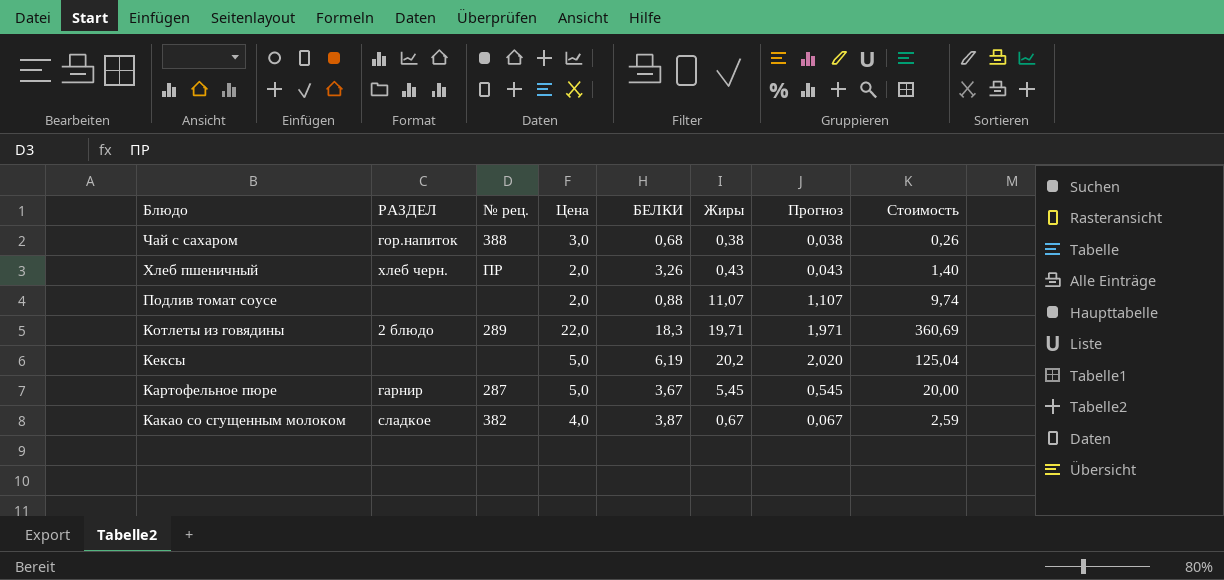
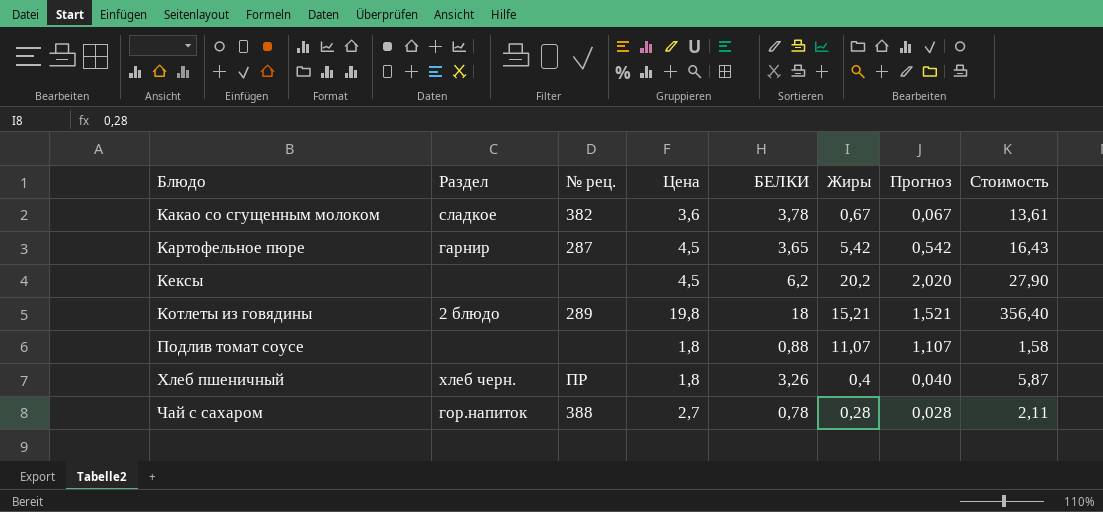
row order: Блюдо descending -> Блюдо ascending
column name: РАЗДЕЛ -> Раздел
column Стоимость | formula: [БЕЛКИ] * [Жиры] -> [Цена] * [БЕЛКИ]
Какао со сгущенным молоком | Цена: 4,0 -> 3,6
Какао со сгущенным молоком | БЕЛКИ: 3,87 -> 3,78
Картофельное пюре | Цена: 5,0 -> 4,5
Картофельное пюре | БЕЛКИ: 3,67 -> 3,65
Картофельное пюре | Жиры: 5,45 -> 5,42
Картофельное пюре | Прогноз: 0,545 -> 0,542
Кексы | Цена: 5,0 -> 4,5
Кексы | БЕЛКИ: 6,19 -> 6,2
Котлеты из говядины | Цена: 22,0 -> 19,8
Котлеты из говядины | БЕЛКИ: 18,3 -> 18
Котлеты из говядины | Жиры: 19,71 -> 15,21
Котлеты из говядины | Прогноз: 1,971 -> 1,521
Подлив томат соусе | Цена: 2,0 -> 1,8
Хлеб пшеничный | Цена: 2,0 -> 1,8
Хлеб пшеничный | Жиры: 0,43 -> 0,4
Хлеб пшеничный | Прогноз: 0,043 -> 0,040
Чай с сахаром | Цена: 3,0 -> 2,7
Чай с сахаром | БЕЛКИ: 0,68 -> 0,78
Чай с сахаром | Жиры: 0,38 -> 0,28
Чай с сахаром | Прогноз: 0,038 -> 0,028

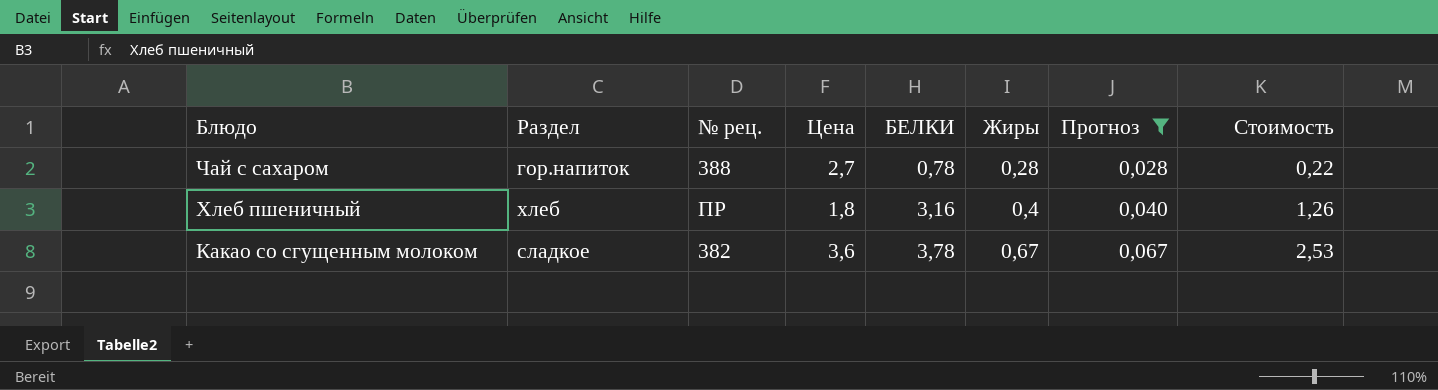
filter: none -> Прогноз <= 0,067
row order: Блюдо ascending -> Блюдо descending
column Стоимость | formula: [Цена] * [БЕЛКИ] -> [БЕЛКИ] * [Жиры]
Хлеб пшеничный | Раздел: хлеб черн. -> хлеб
Хлеб пшеничный | БЕЛКИ: 3,26 -> 3,16

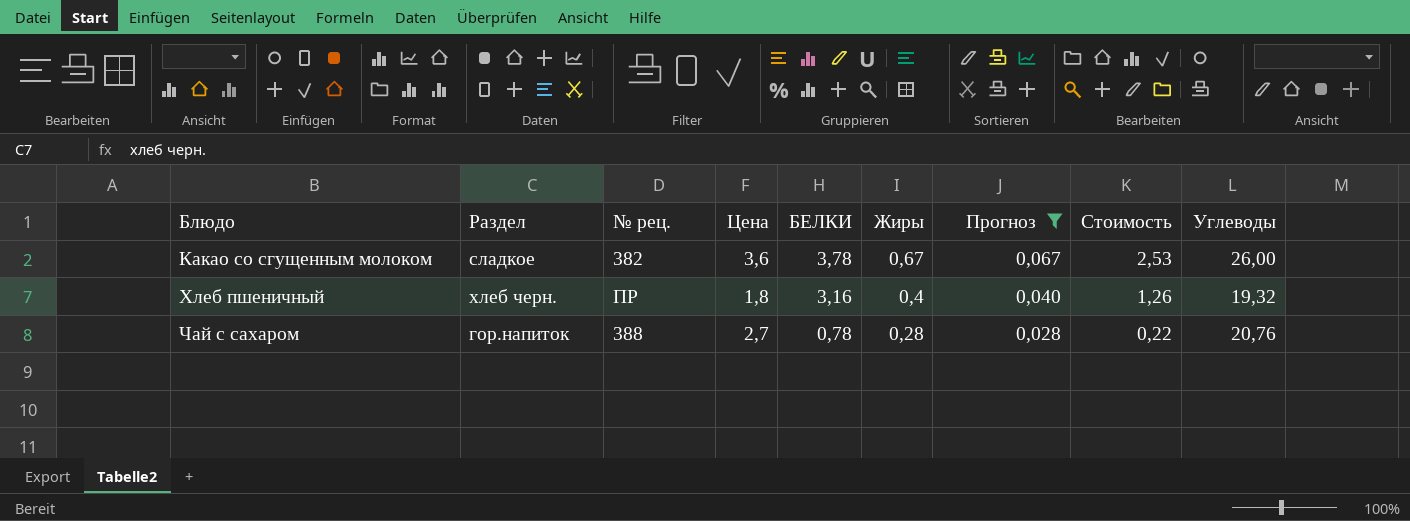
row order: Блюдо descending -> Блюдо ascending
column Углеводы | position: none -> 9
Хлеб пшеничный | Раздел: хлеб -> хлеб черн.

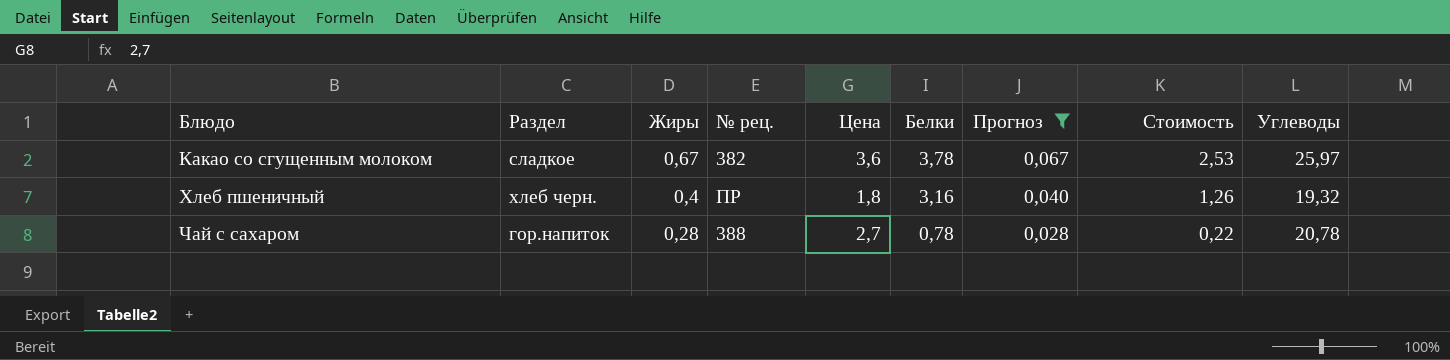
column Жиры | position: 6 -> 3
column name: БЕЛКИ -> Белки
Какао со сгущенным молоком | Углеводы: 26,00 -> 25,97
Чай с сахаром | Углеводы: 20,76 -> 20,78

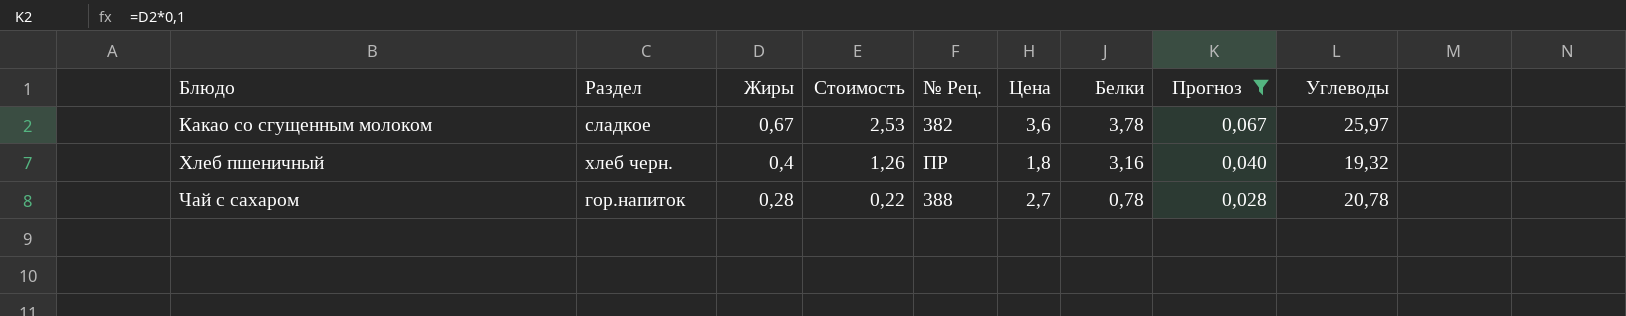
column Стоимость | position: 8 -> 4
column name: № рец. -> № Рец.

